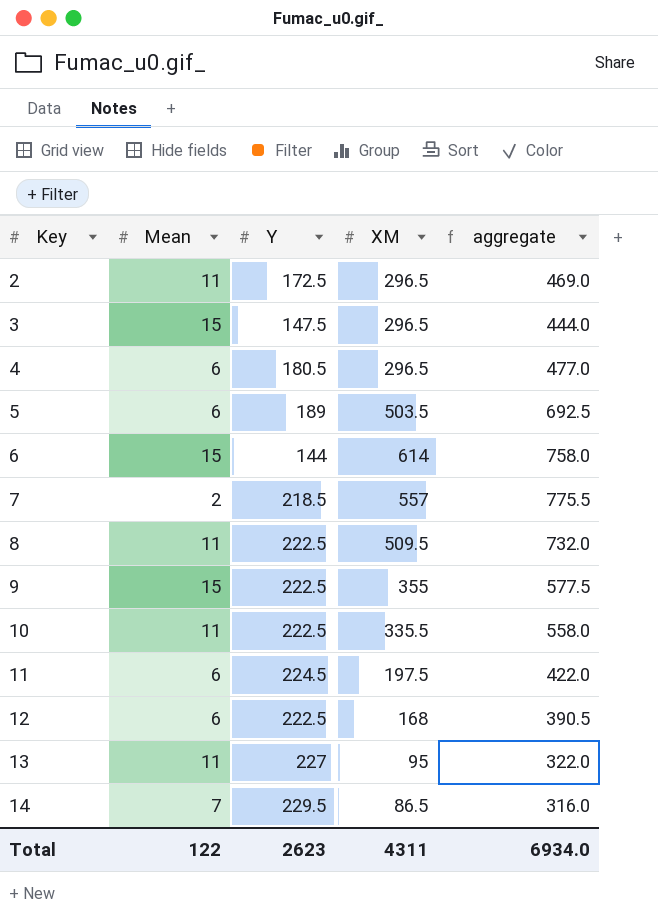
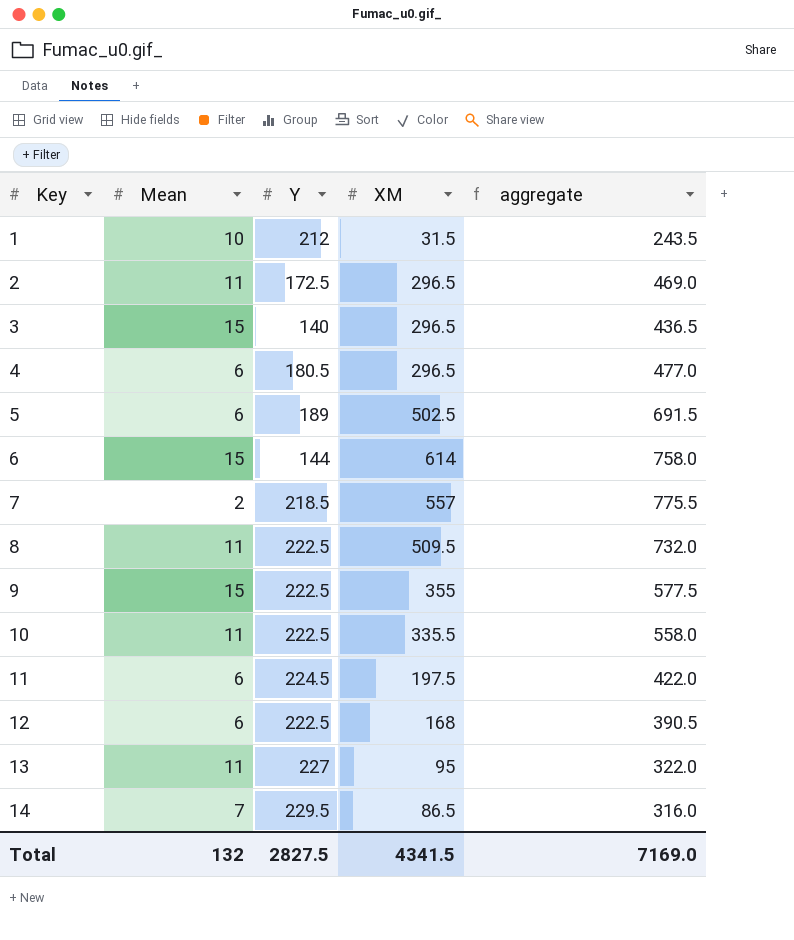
row 1: none -> 10 | 212 | 31.5 | 243.5
3 | Y: 147.5 -> 140
3 | aggregate: 444.0 -> 436.5
5 | XM: 503.5 -> 502.5
5 | aggregate: 692.5 -> 691.5
Total | Mean: 122 -> 132
Total | Y: 2623 -> 2827.5
Total | XM: 4311 -> 4341.5
Total | aggregate: 6934.0 -> 7169.0

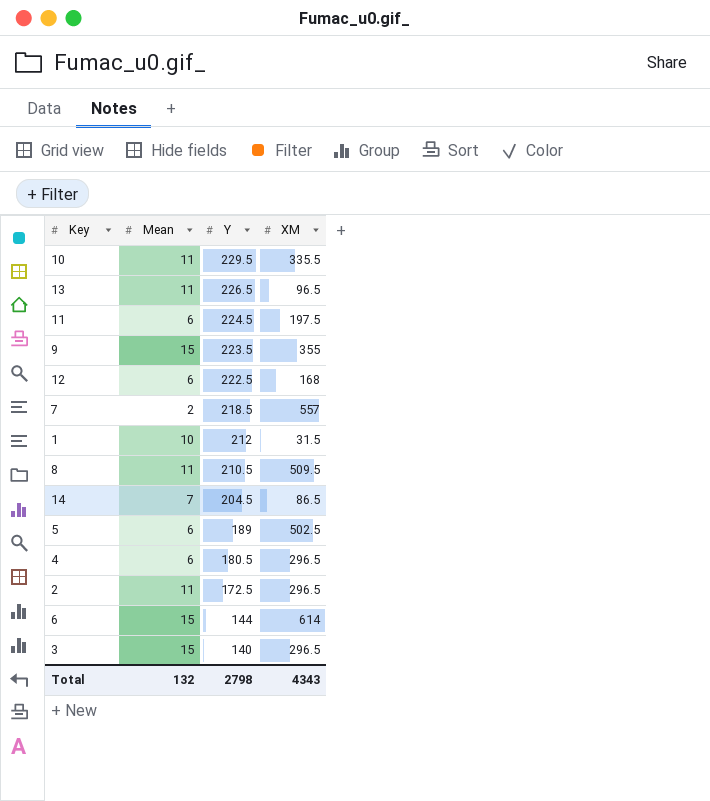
row order: Key ascending -> Y descending
column aggregate | formula: [Y] + [XM] -> none
10 | Y: 222.5 -> 229.5
13 | Y: 227 -> 226.5
13 | XM: 95 -> 96.5
9 | Y: 222.5 -> 223.5
8 | Y: 222.5 -> 210.5
14 | Y: 229.5 -> 204.5
Total | Y: 2827.5 -> 2798
Total | XM: 4341.5 -> 4343

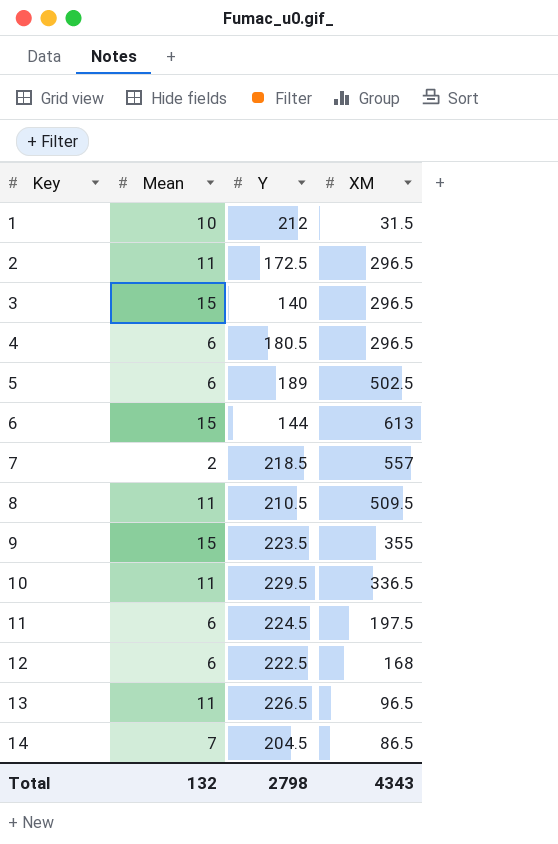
row order: Y descending -> Key ascending
6 | XM: 614 -> 613
10 | XM: 335.5 -> 336.5

